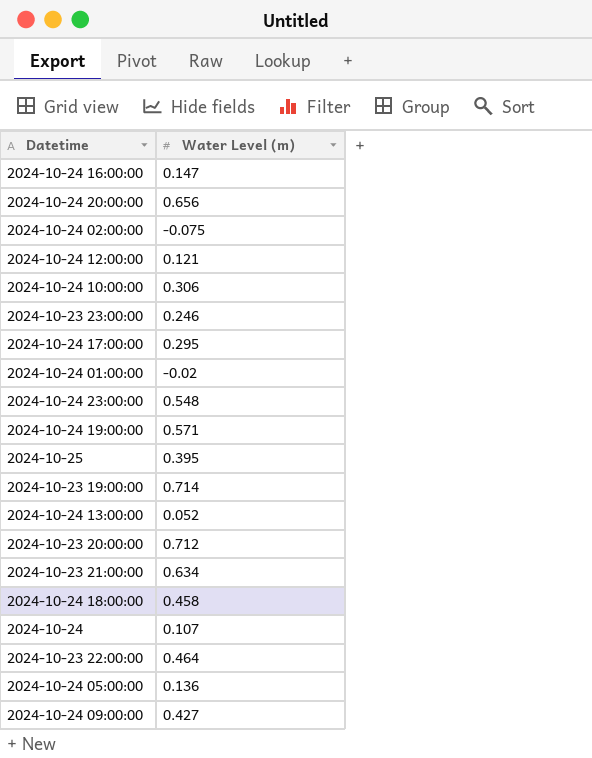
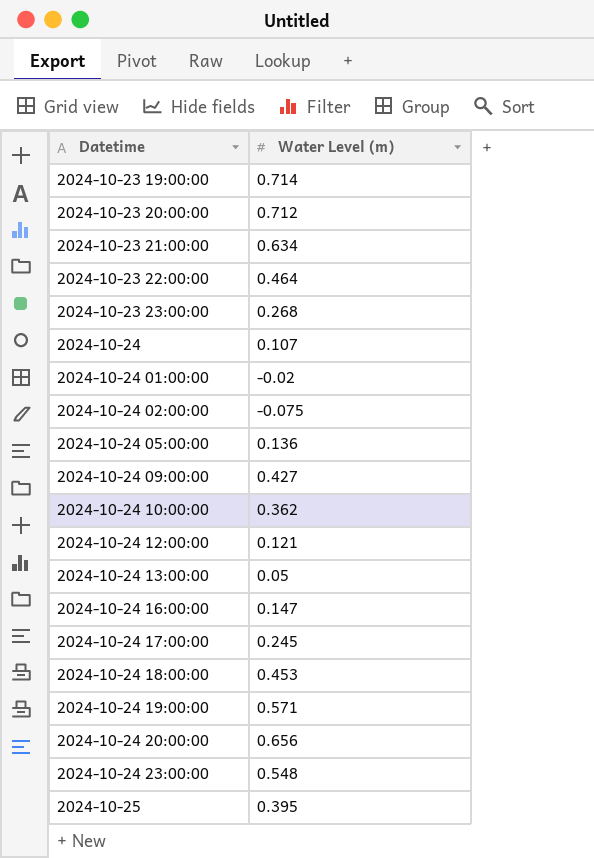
row order: none -> Datetime ascending
2024-10-23 23:00:00 | Water Level (m): 0.246 -> 0.268
2024-10-24 10:00:00 | Water Level (m): 0.306 -> 0.362
2024-10-24 13:00:00 | Water Level (m): 0.052 -> 0.05
2024-10-24 17:00:00 | Water Level (m): 0.295 -> 0.245
2024-10-24 18:00:00 | Water Level (m): 0.458 -> 0.453

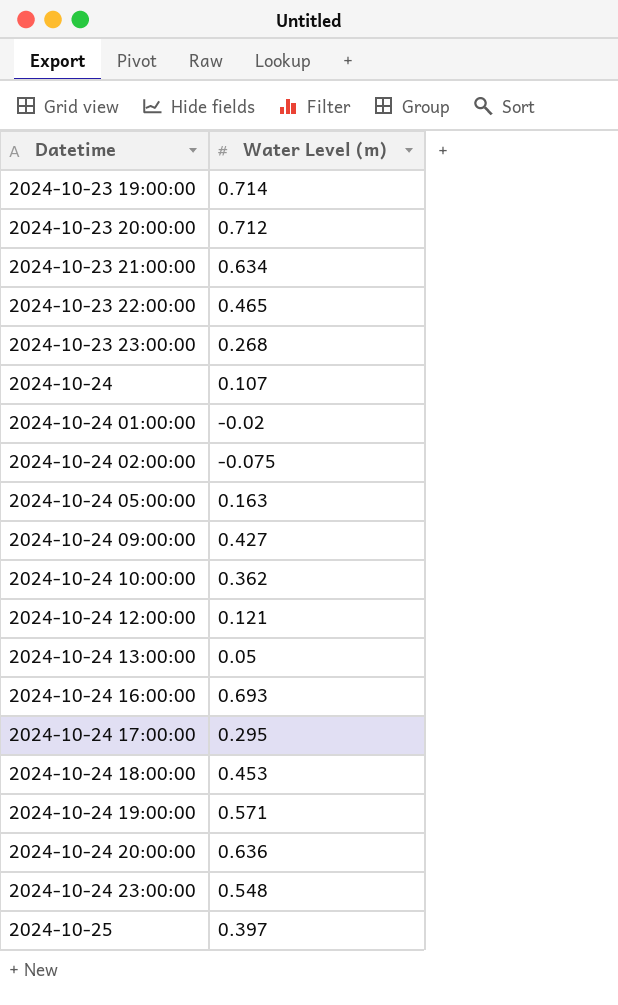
2024-10-23 22:00:00 | Water Level (m): 0.464 -> 0.465
2024-10-24 05:00:00 | Water Level (m): 0.136 -> 0.163
2024-10-24 16:00:00 | Water Level (m): 0.147 -> 0.693
2024-10-24 17:00:00 | Water Level (m): 0.245 -> 0.295
2024-10-24 20:00:00 | Water Level (m): 0.656 -> 0.636
2024-10-25 | Water Level (m): 0.395 -> 0.397

